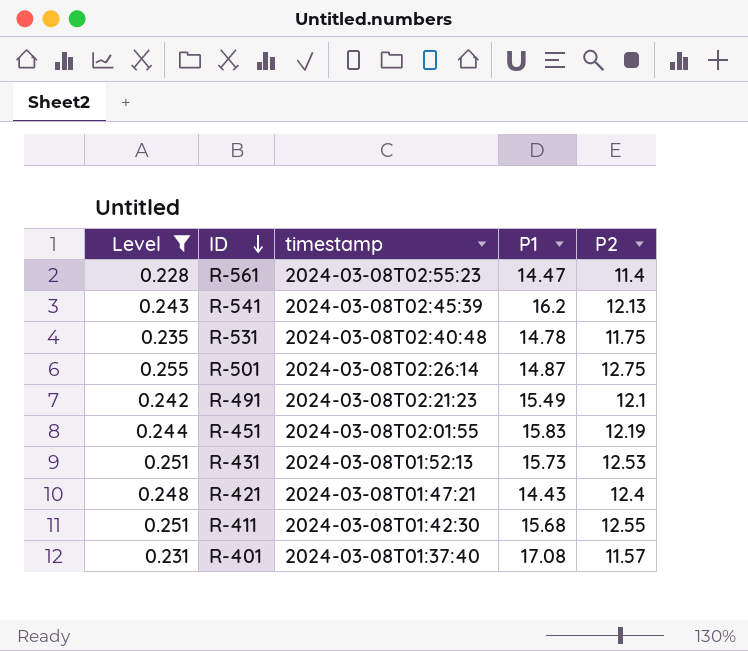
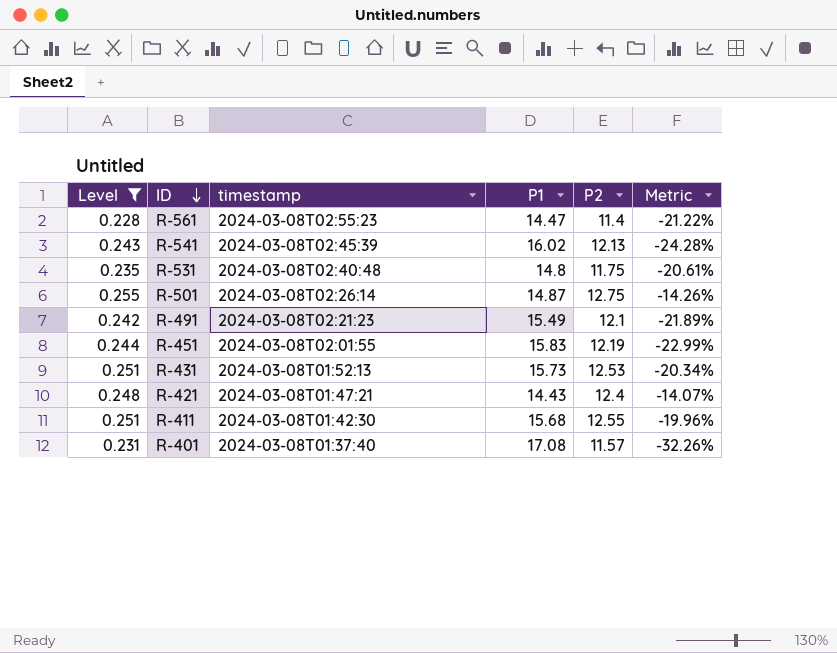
column Metric | formula: none -> ([P2] - [P1]) / [P1]
R-541 | P1: 16.2 -> 16.02
R-531 | P1: 14.78 -> 14.8

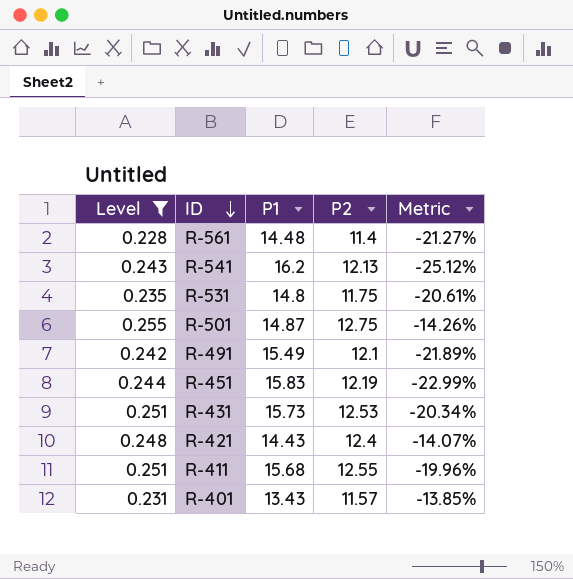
column timestamp | position: 3 -> none
R-561 | P1: 14.47 -> 14.48
R-561 | Metric: -21.22% -> -21.27%
R-541 | P1: 16.02 -> 16.2
R-541 | Metric: -24.28% -> -25.12%
R-401 | P1: 17.08 -> 13.43
R-401 | Metric: -32.26% -> -13.85%

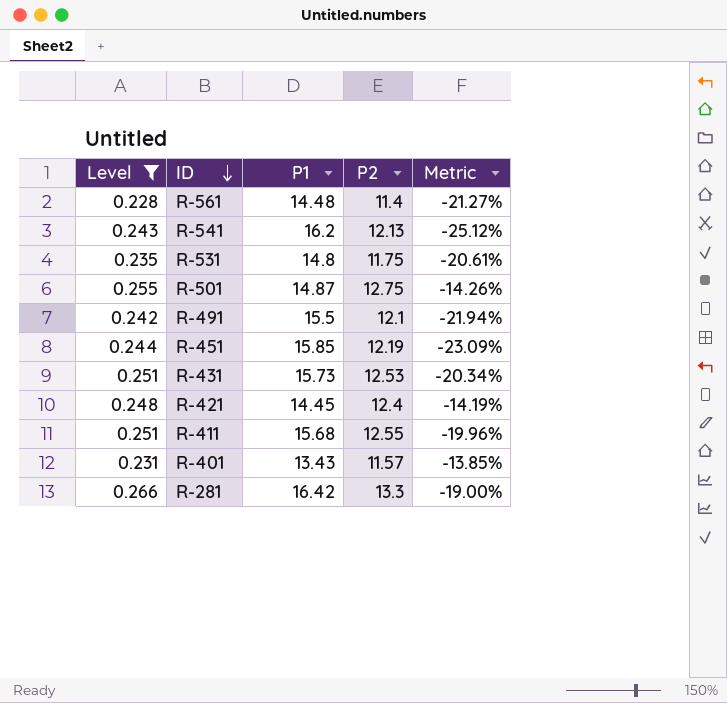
R-491 | P1: 15.49 -> 15.5
R-491 | Metric: -21.89% -> -21.94%
R-451 | P1: 15.83 -> 15.85
R-451 | Metric: -22.99% -> -23.09%
R-421 | P1: 14.43 -> 14.45
R-421 | Metric: -14.07% -> -14.19%
row R-281: none -> 0.266 | 16.42 | 13.3 | -19.00%

